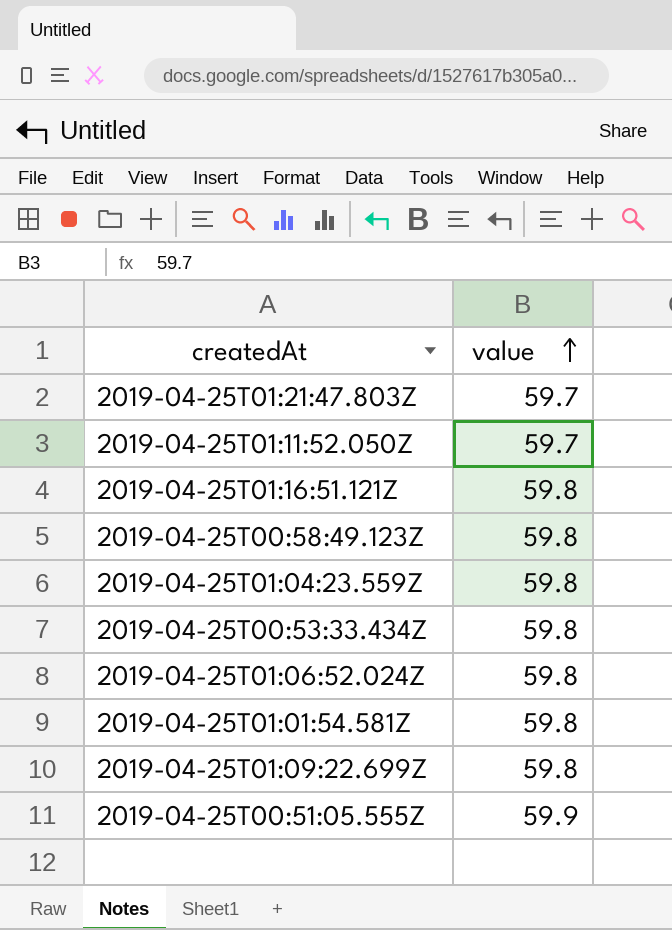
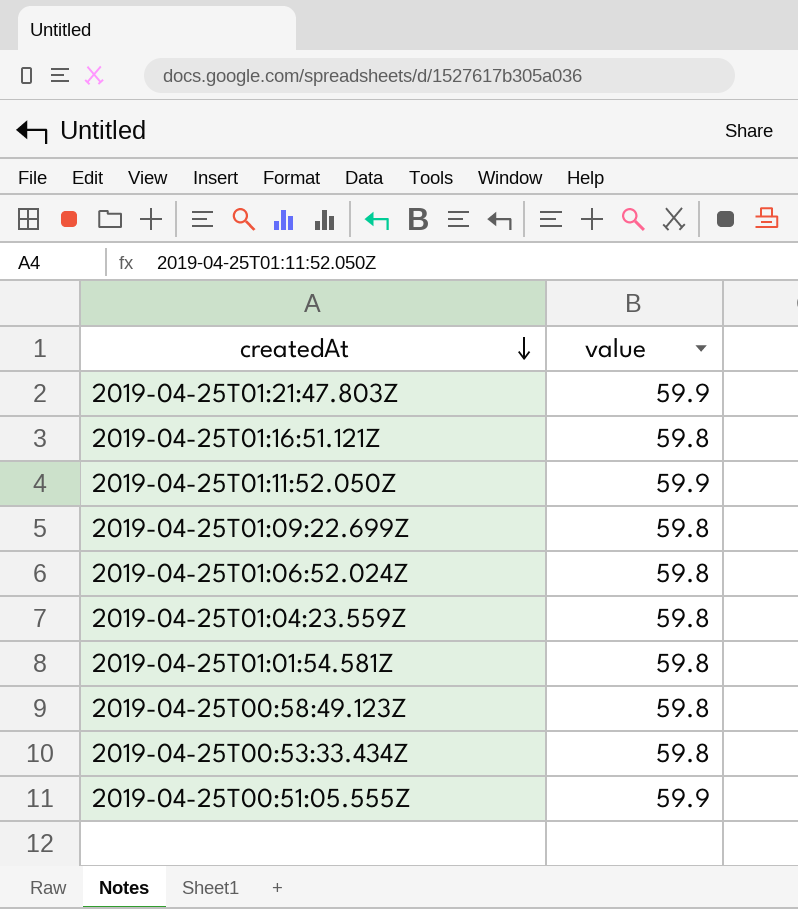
row order: value ascending -> createdAt descending
2019-04-25T01:21:47.803Z | value: 59.7 -> 59.9
2019-04-25T01:11:52.050Z | value: 59.7 -> 59.9

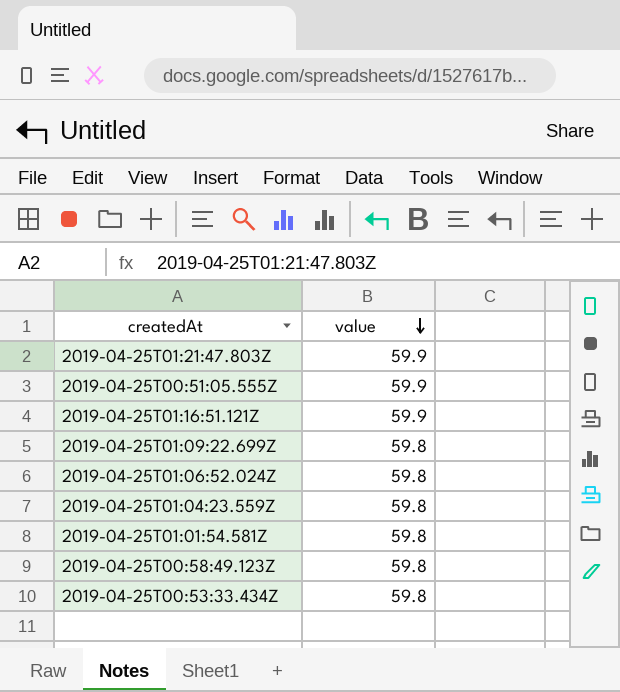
row order: createdAt descending -> value descending
row 2019-04-25T01:11:52.050Z: 59.9 -> none
2019-04-25T01:16:51.121Z | value: 59.8 -> 59.9

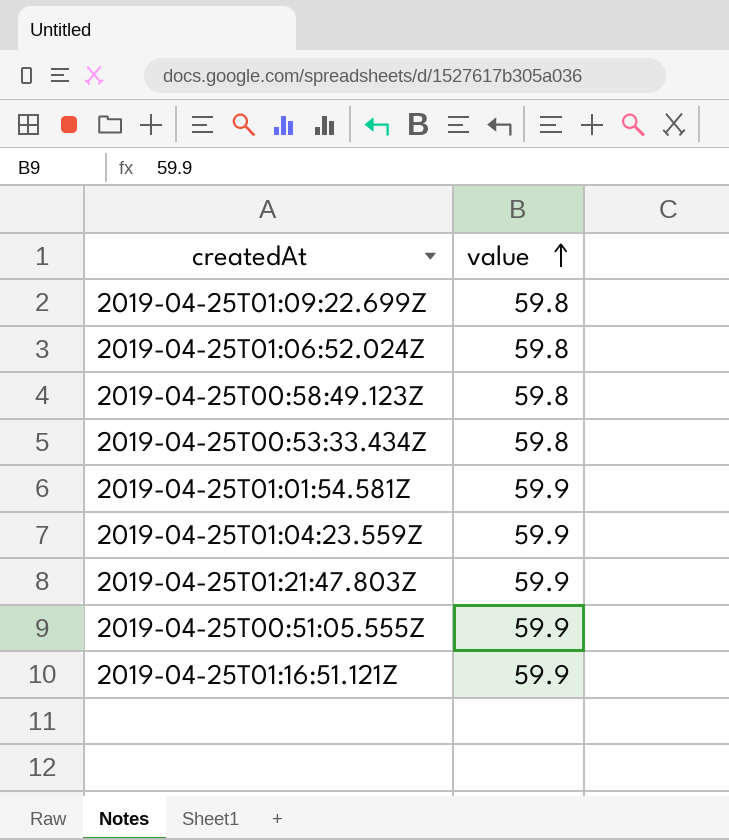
row order: value descending -> value ascending
2019-04-25T01:01:54.581Z | value: 59.8 -> 59.9
2019-04-25T01:04:23.559Z | value: 59.8 -> 59.9

